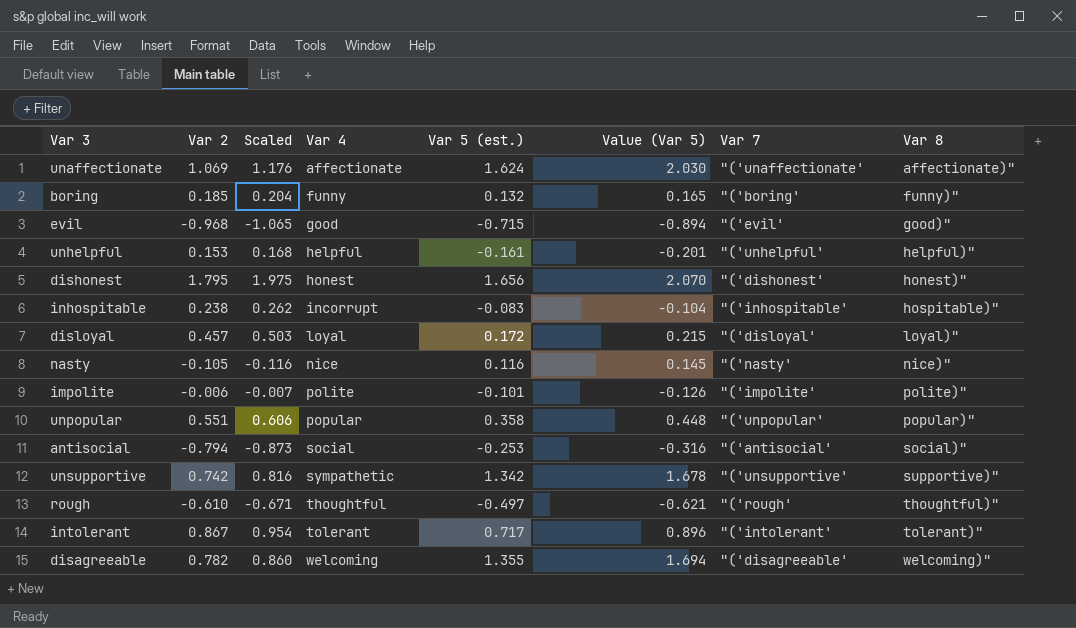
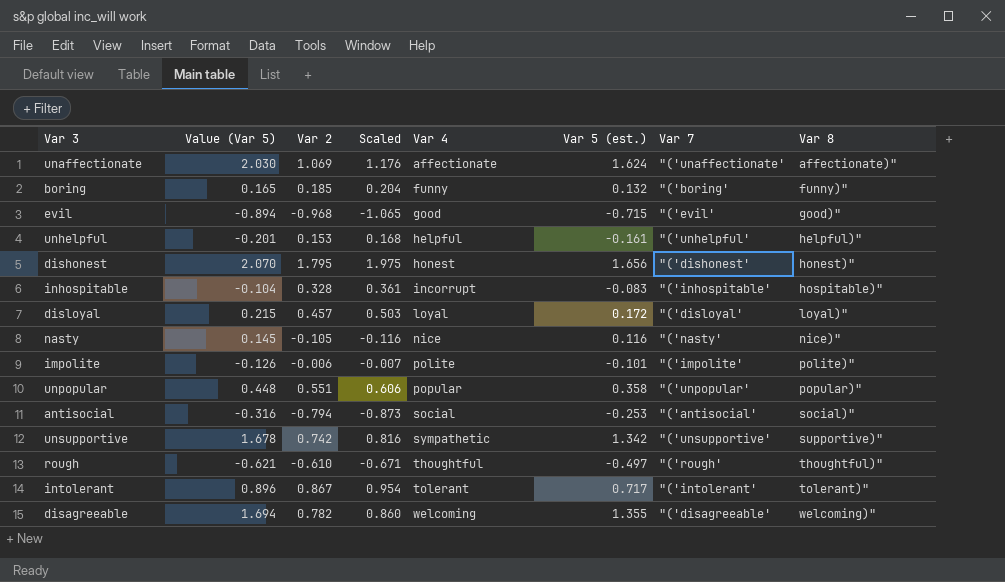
column Value (Var 5) | position: 6 -> 2
inhospitable | Var 2: 0.238 -> 0.328
inhospitable | Scaled: 0.262 -> 0.361

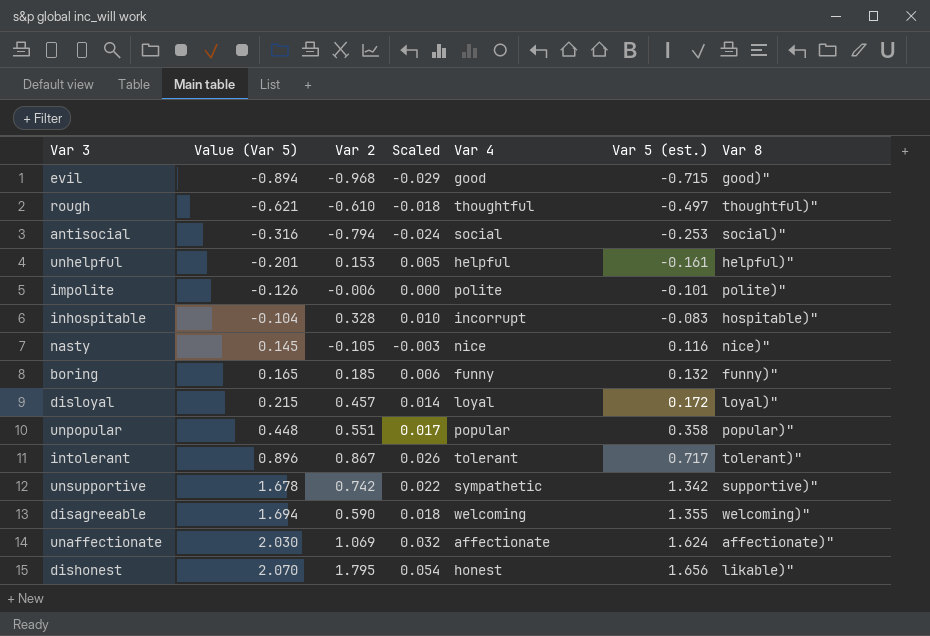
row order: Var 4 ascending -> Value (Var 5) ascending
column Var 7 | position: 7 -> none
column Scaled | formula: [Var 2] * 1.1 -> [Var 2] * 0.03
disagreeable | Var 2: 0.782 -> 0.590
dishonest | Var 8: honest)" -> likable)"

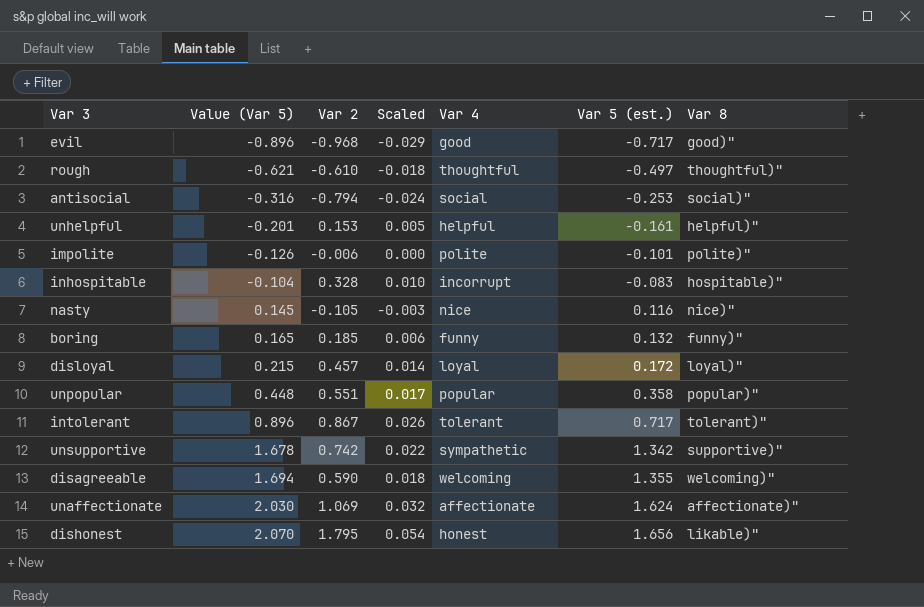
evil | Value (Var 5): -0.894 -> -0.896
evil | Var 5 (est.): -0.715 -> -0.717

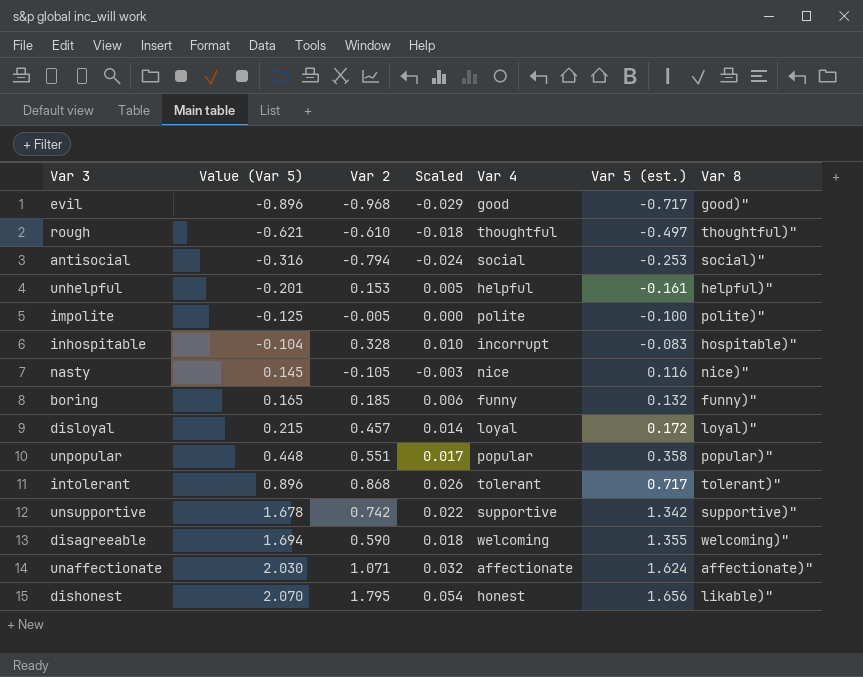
impolite | Value (Var 5): -0.126 -> -0.125
impolite | Var 2: -0.006 -> -0.005
impolite | Var 5 (est.): -0.101 -> -0.100
intolerant | Var 2: 0.867 -> 0.868
unsupportive | Var 4: sympathetic -> supportive
unaffectionate | Var 2: 1.069 -> 1.071

